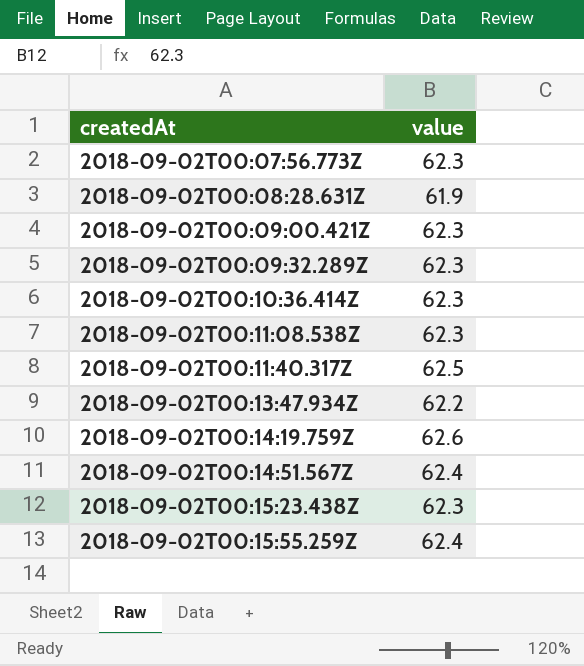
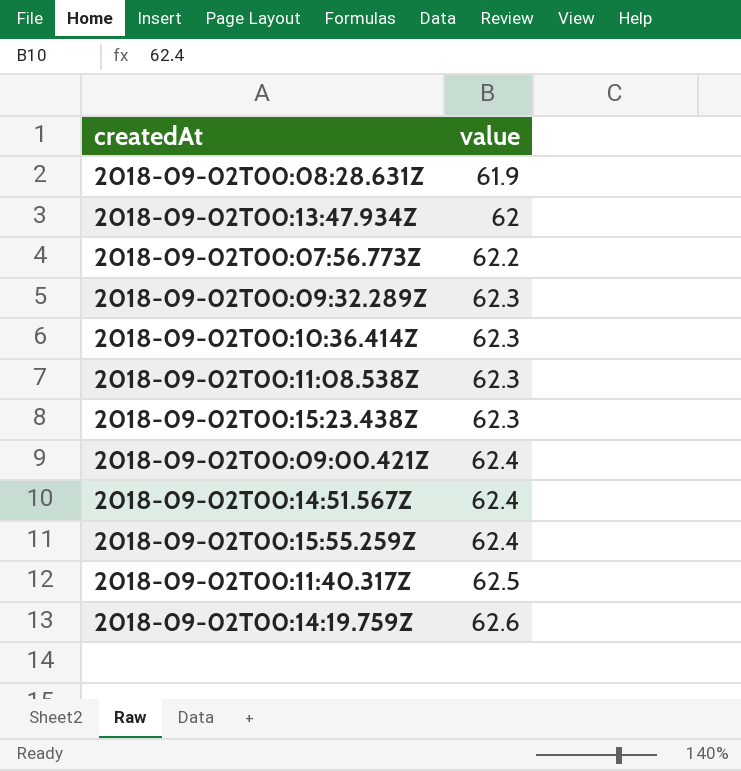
row order: createdAt ascending -> value ascending
2018-09-02T00:13:47.934Z | value: 62.2 -> 62
2018-09-02T00:07:56.773Z | value: 62.3 -> 62.2
2018-09-02T00:09:00.421Z | value: 62.3 -> 62.4

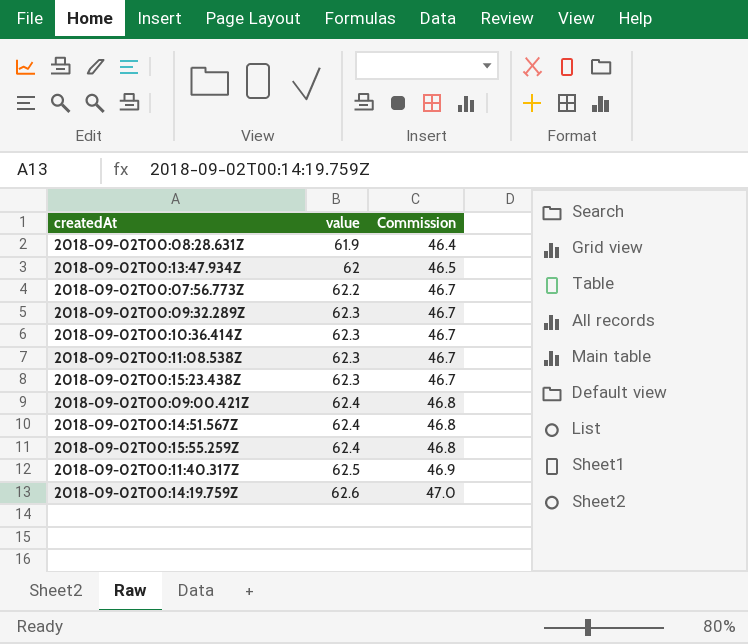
column Commission | formula: none -> [value] * 0.75

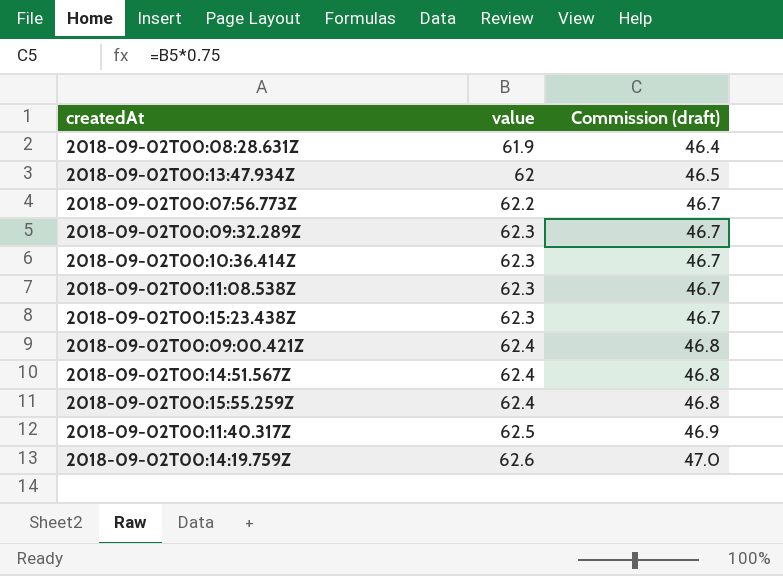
column name: Commission -> Commission (draft)

